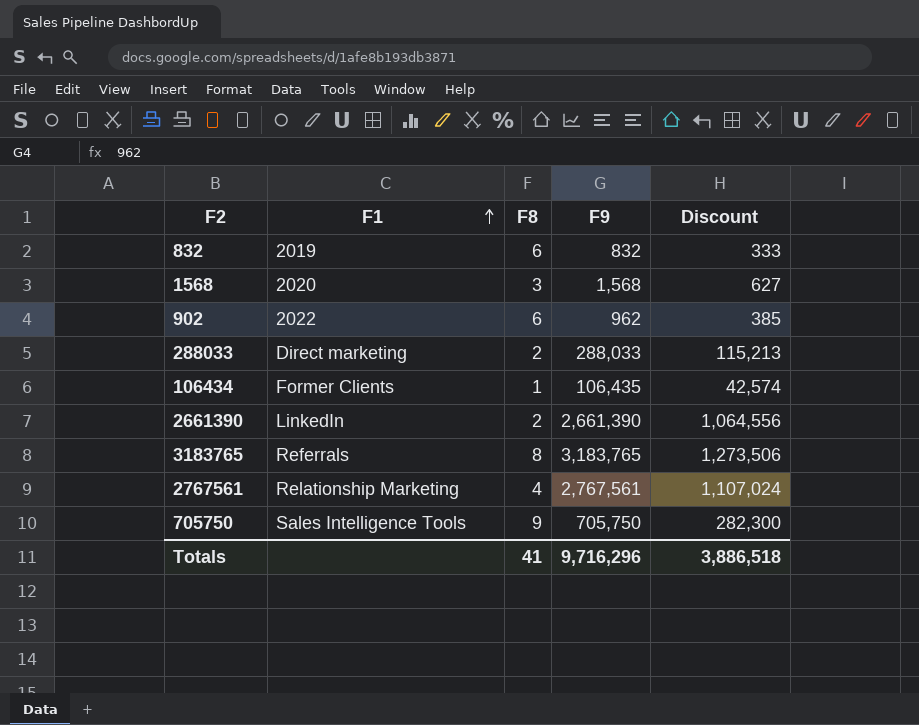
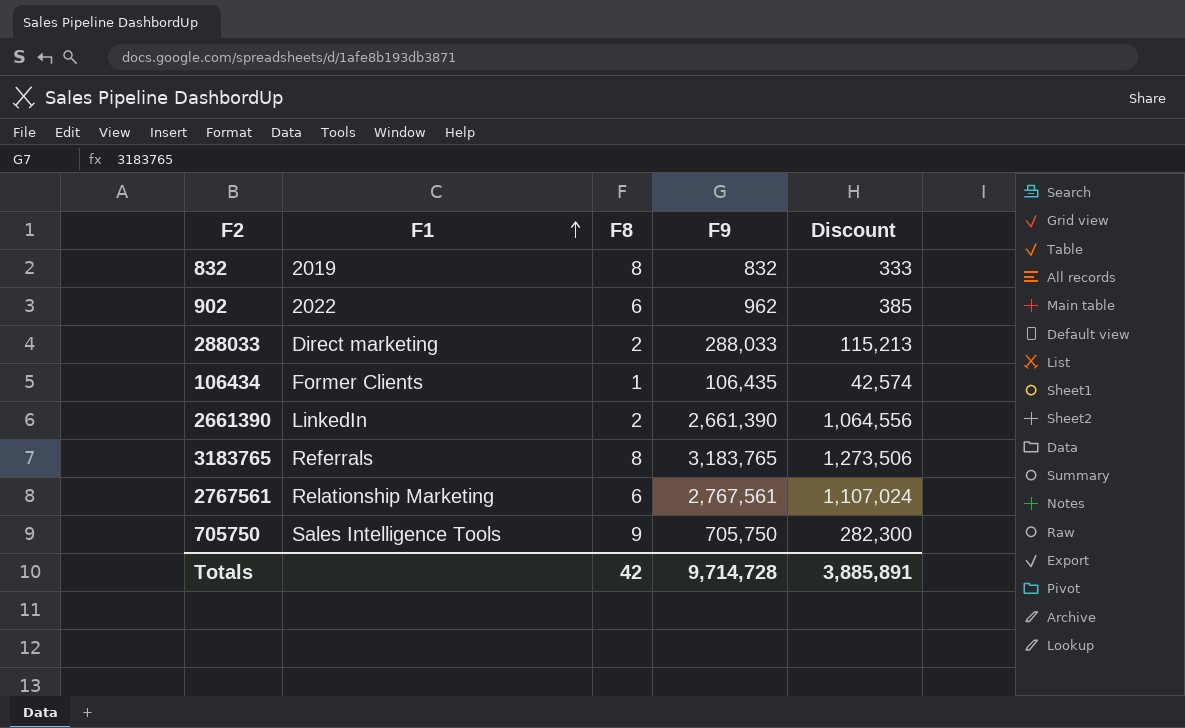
row 1568: 2020 | 3 | 1,568 | 627 -> none
832 | F8: 6 -> 8
2767561 | F8: 4 -> 6
Totals | F8: 41 -> 42
Totals | F9: 9,716,296 -> 9,714,728
Totals | Discount: 3,886,518 -> 3,885,891

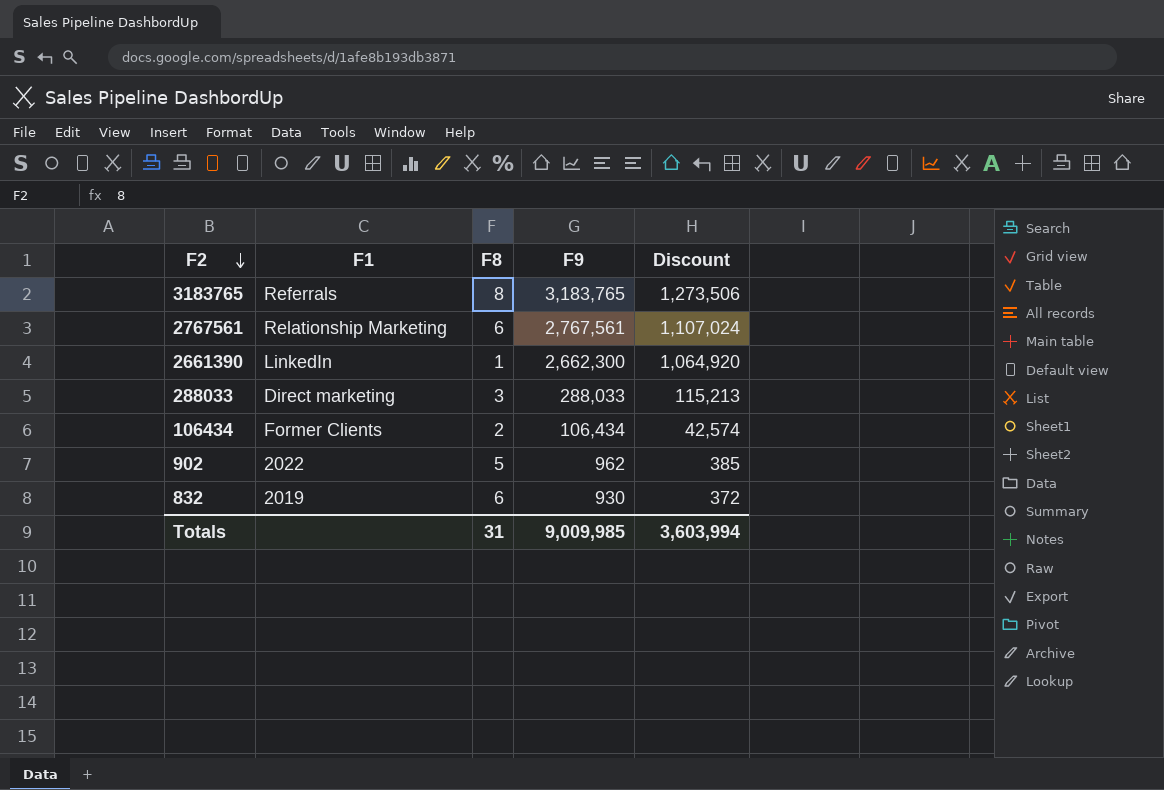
row order: F1 ascending -> F2 descending
row 705750: Sales Intelligence Tools | 9 | 705,750 | 282,300 -> none
2661390 | F8: 2 -> 1
2661390 | F9: 2,661,390 -> 2,662,300
2661390 | Discount: 1,064,556 -> 1,064,920
288033 | F8: 2 -> 3
106434 | F8: 1 -> 2
106434 | F9: 106,435 -> 106,434
902 | F8: 6 -> 5
832 | F8: 8 -> 6
832 | F9: 832 -> 930
832 | Discount: 333 -> 372
Totals | F8: 42 -> 31
Totals | F9: 9,714,728 -> 9,009,985
Totals | Discount: 3,885,891 -> 3,603,994

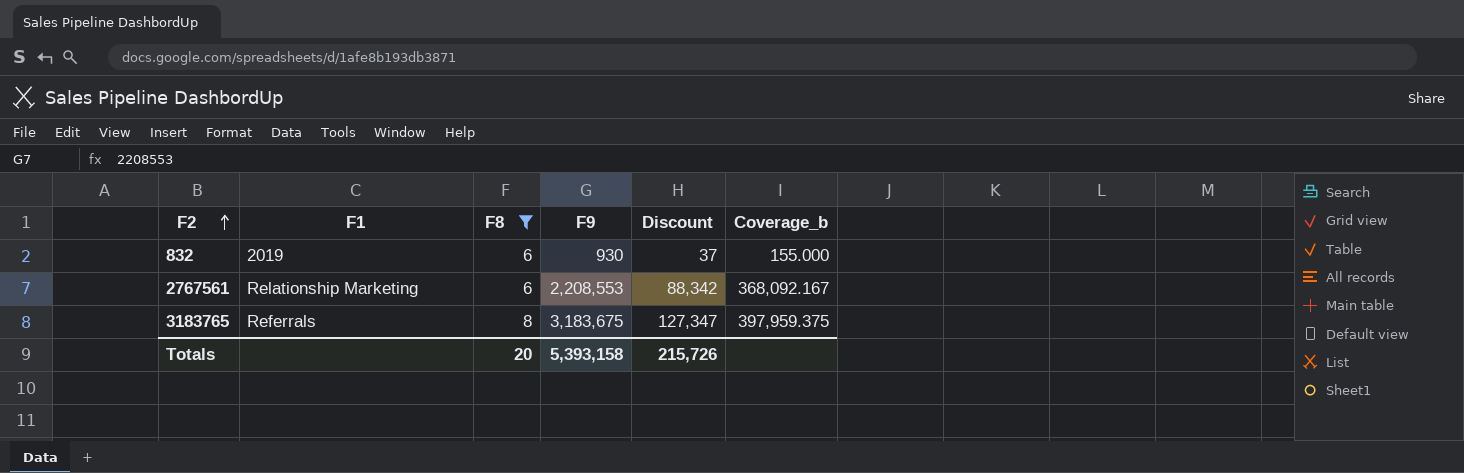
filter: none -> F8 >= 6
row order: F2 descending -> F2 ascending
column Discount | formula: [F9] * 0.4 -> [F9] * 0.04
column Coverage_b | formula: none -> [F9] / [F8]
2767561 | F9: 2,767,561 -> 2,208,553
3183765 | F9: 3,183,765 -> 3,183,675
Totals | F8: 31 -> 20
Totals | F9: 9,009,985 -> 5,393,158
Totals | Discount: 3,603,994 -> 215,726

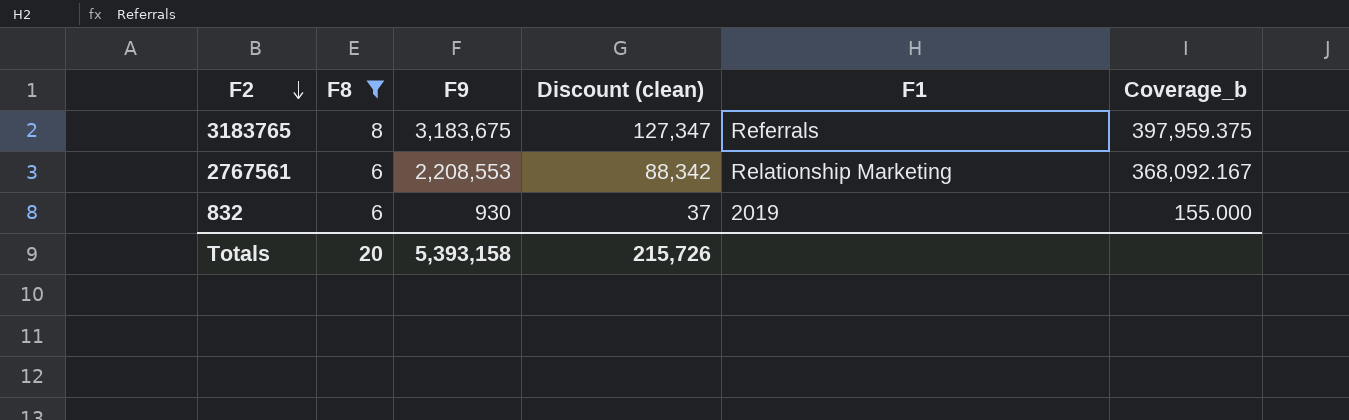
row order: F2 ascending -> F2 descending
column name: Discount -> Discount (clean)
column F1 | position: 2 -> 5

